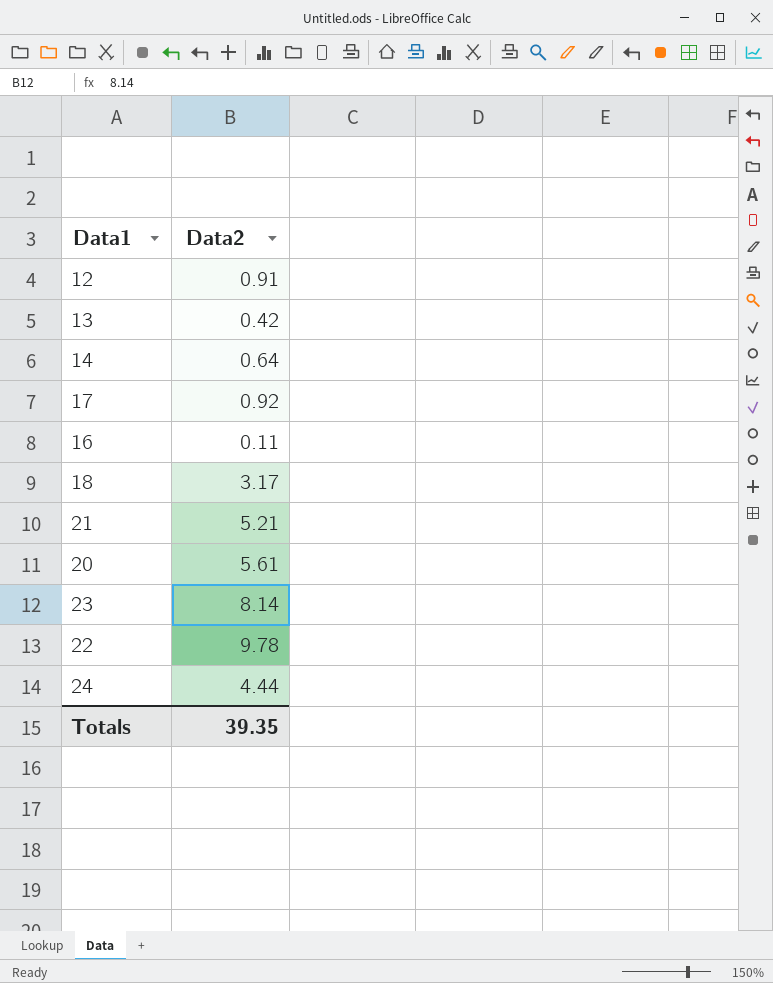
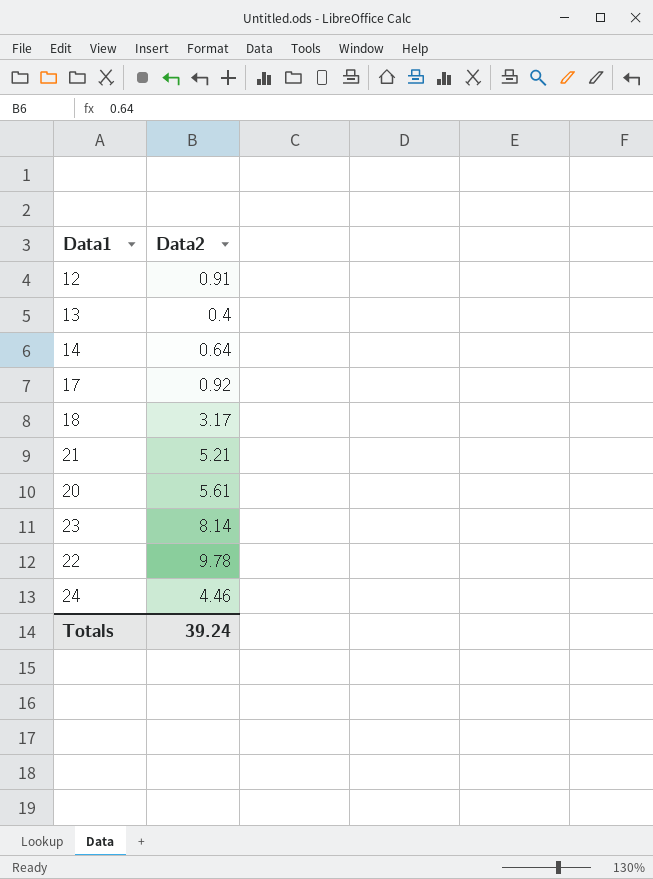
row 16: 0.11 -> none
13 | Data2: 0.42 -> 0.4
24 | Data2: 4.44 -> 4.46
Totals | Data2: 39.35 -> 39.24

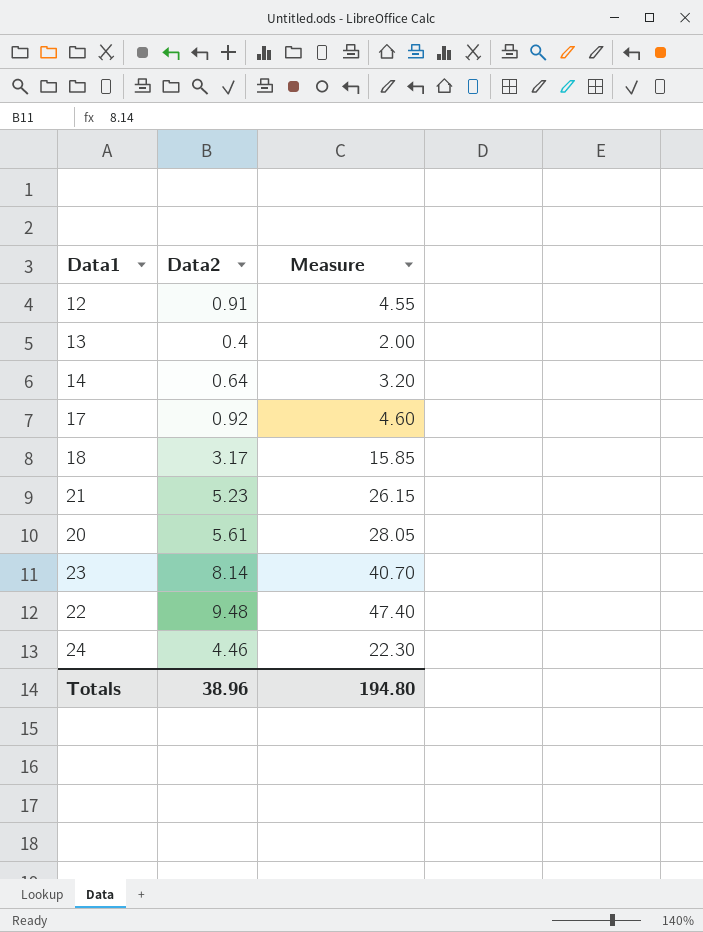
column Measure | formula: none -> [Data2] * 5
21 | Data2: 5.21 -> 5.23
22 | Data2: 9.78 -> 9.48
Totals | Data2: 39.24 -> 38.96

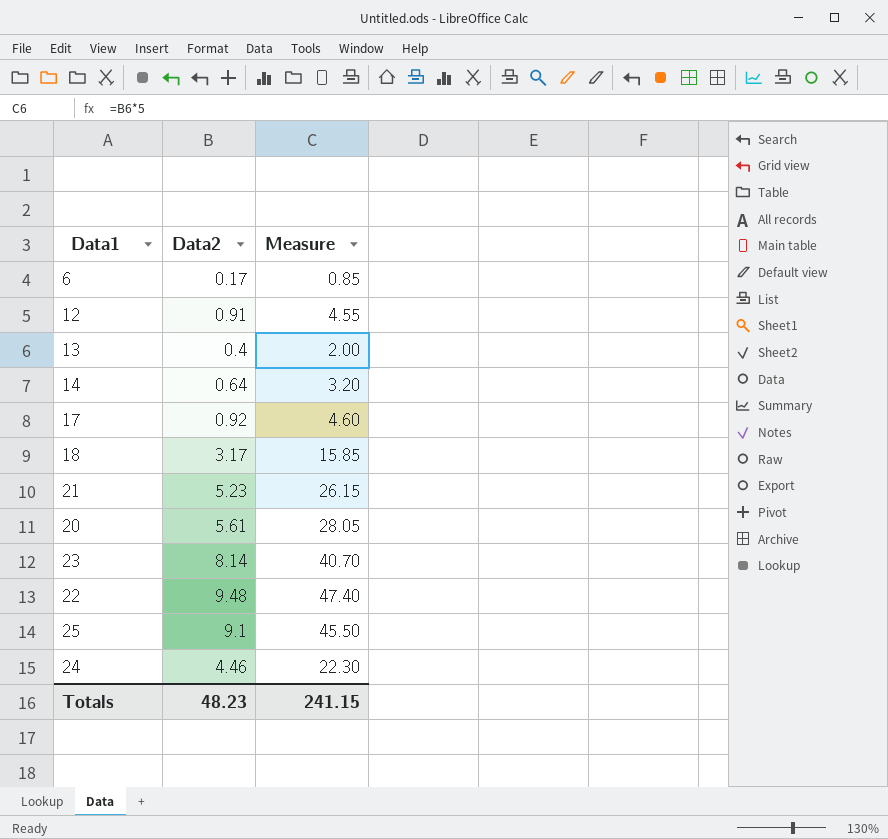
row 6: none -> 0.17 | 0.85
row 25: none -> 9.1 | 45.50
Totals | Data2: 38.96 -> 48.23
Totals | Measure: 194.80 -> 241.15

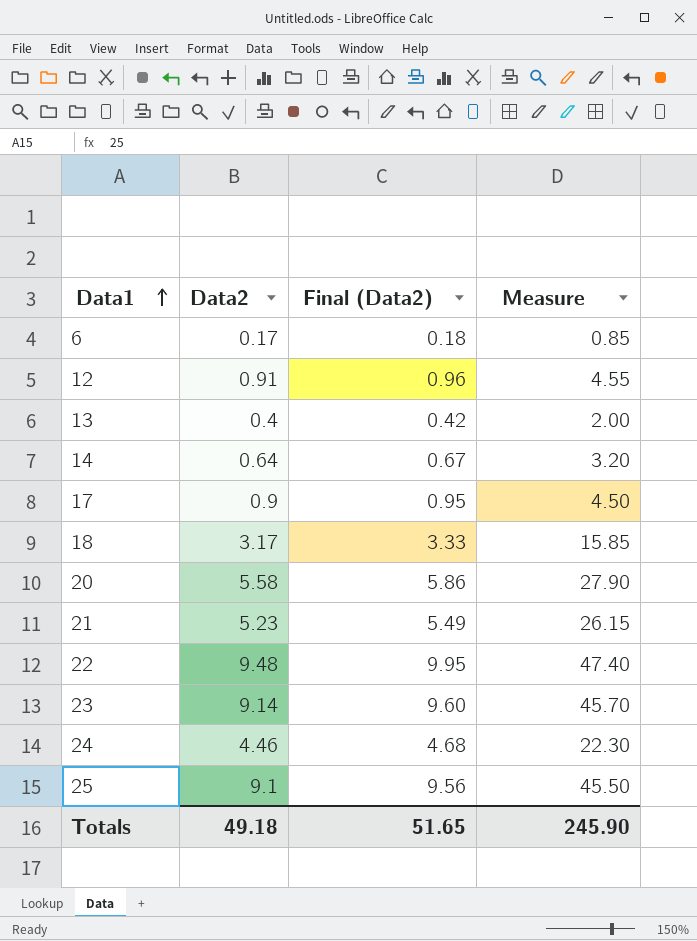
row order: none -> Data1 ascending
column Final (Data2) | formula: none -> [Data2] * 1.05
17 | Data2: 0.92 -> 0.9
17 | Measure: 4.60 -> 4.50
20 | Data2: 5.61 -> 5.58
20 | Measure: 28.05 -> 27.90
23 | Data2: 8.14 -> 9.14
23 | Measure: 40.70 -> 45.70
Totals | Data2: 48.23 -> 49.18
Totals | Measure: 241.15 -> 245.90

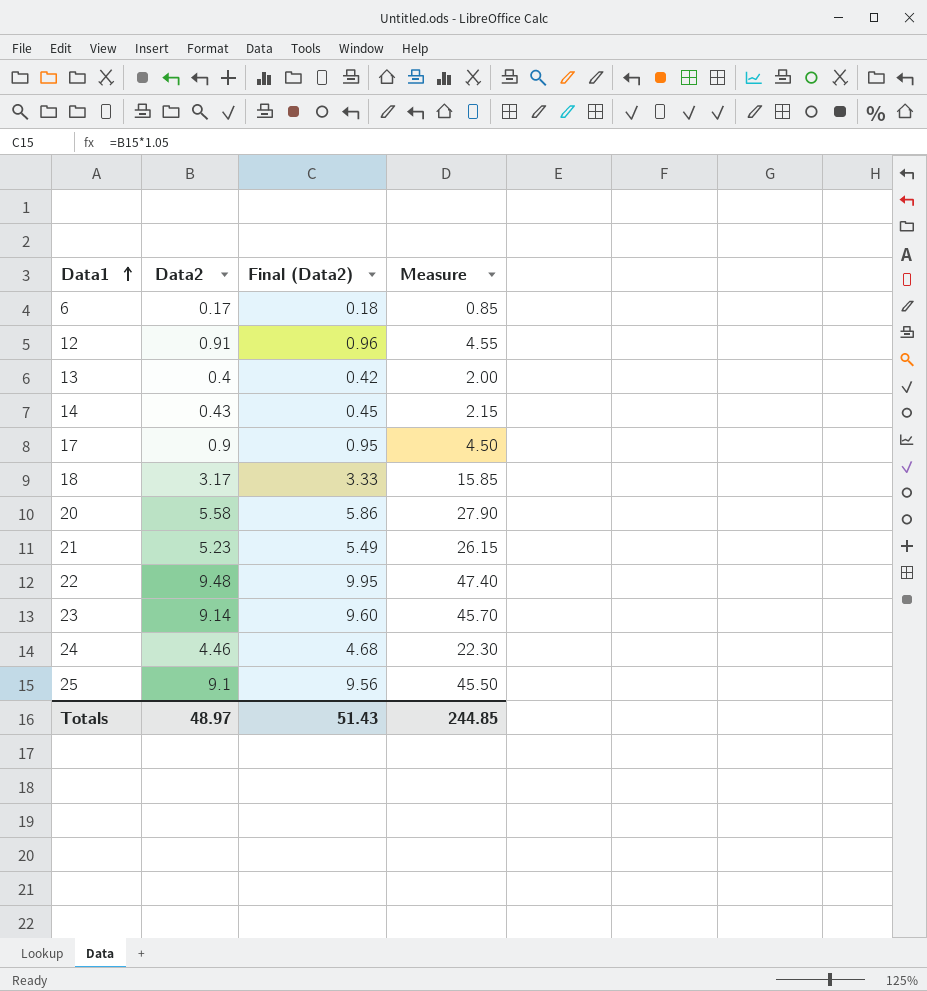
14 | Data2: 0.64 -> 0.43
14 | Final (Data2): 0.67 -> 0.45
14 | Measure: 3.20 -> 2.15
Totals | Data2: 49.18 -> 48.97
Totals | Final (Data2): 51.65 -> 51.43
Totals | Measure: 245.90 -> 244.85

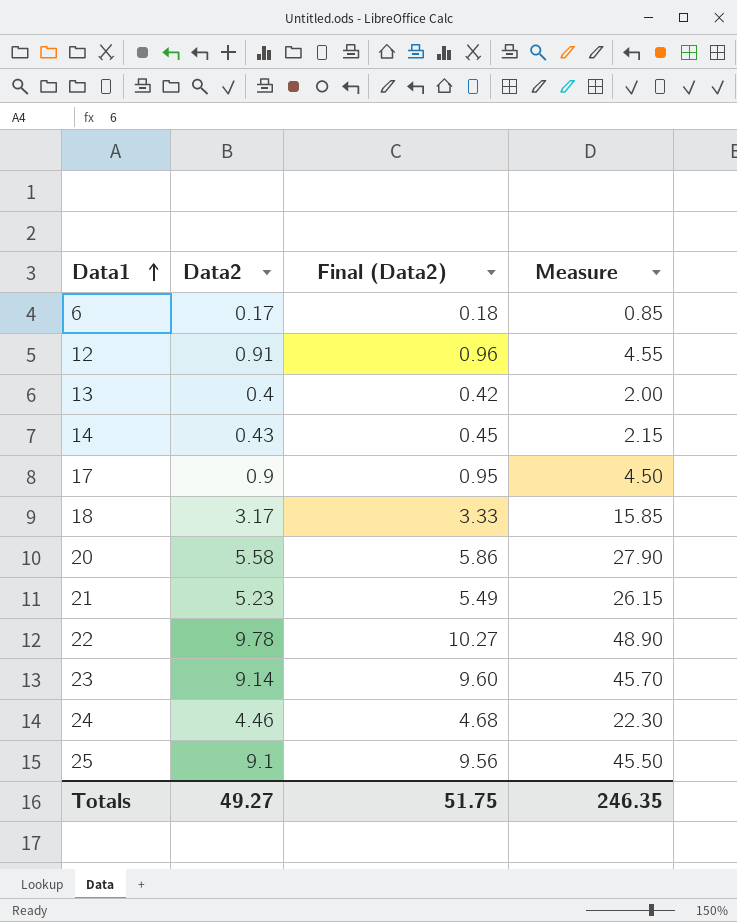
22 | Data2: 9.48 -> 9.78
22 | Final (Data2): 9.95 -> 10.27
22 | Measure: 47.40 -> 48.90
Totals | Data2: 48.97 -> 49.27
Totals | Final (Data2): 51.43 -> 51.75
Totals | Measure: 244.85 -> 246.35

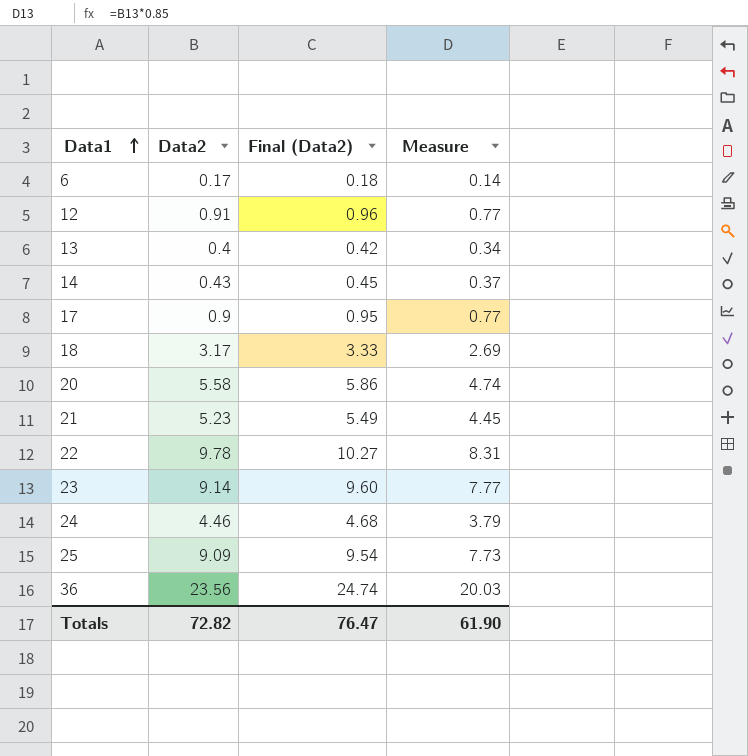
column Measure | formula: [Data2] * 5 -> [Data2] * 0.85
25 | Data2: 9.1 -> 9.09
25 | Final (Data2): 9.56 -> 9.54
row 36: none -> 23.56 | 24.74 | 20.03
Totals | Data2: 49.27 -> 72.82
Totals | Final (Data2): 51.75 -> 76.47
Totals | Measure: 246.35 -> 61.90

